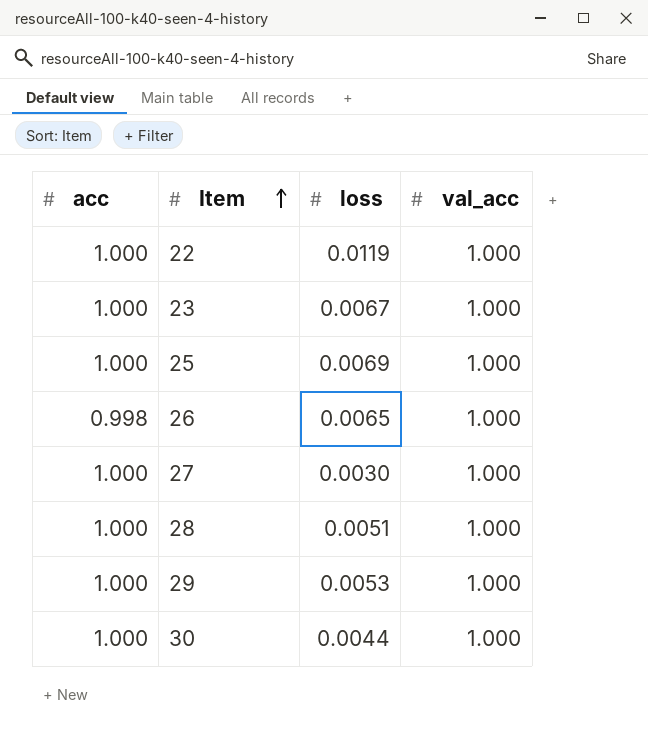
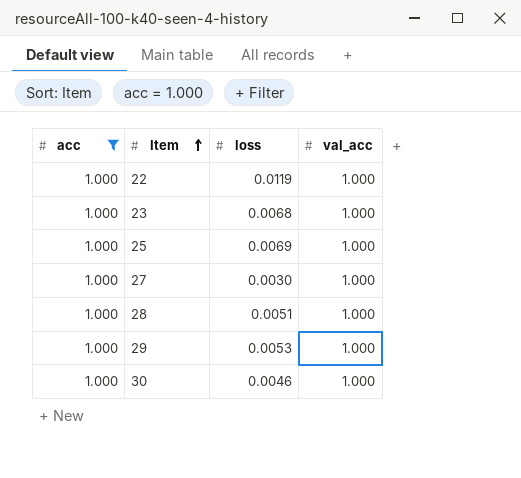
filter: none -> acc = 1.000
23 | loss: 0.0067 -> 0.0068
30 | loss: 0.0044 -> 0.0046

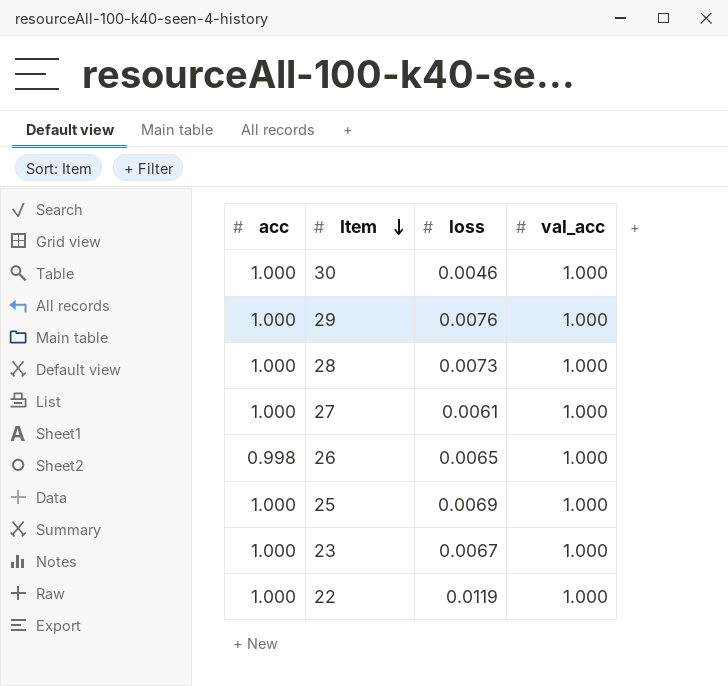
filter: acc = 1.000 -> none
row order: Item ascending -> Item descending
29 | loss: 0.0053 -> 0.0076
28 | loss: 0.0051 -> 0.0073
27 | loss: 0.0030 -> 0.0061
23 | loss: 0.0068 -> 0.0067

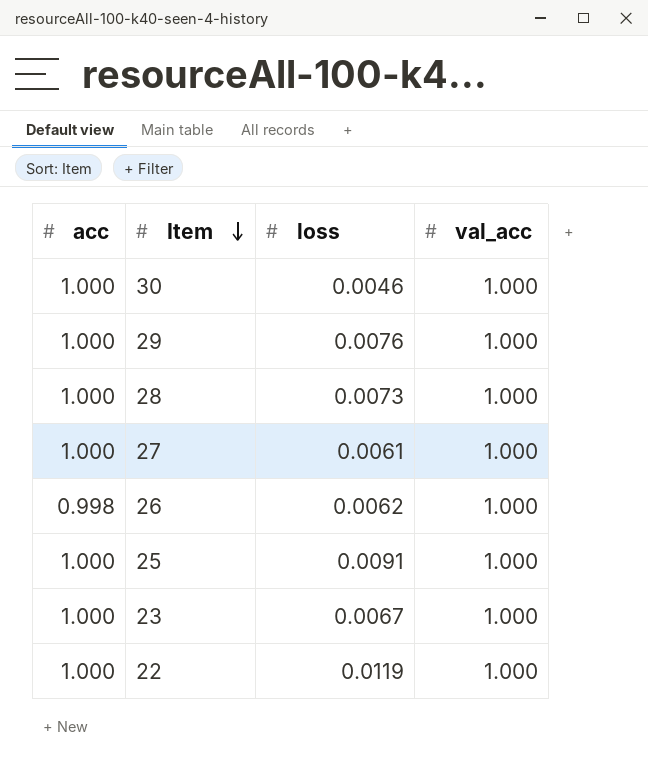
26 | loss: 0.0065 -> 0.0062
25 | loss: 0.0069 -> 0.0091

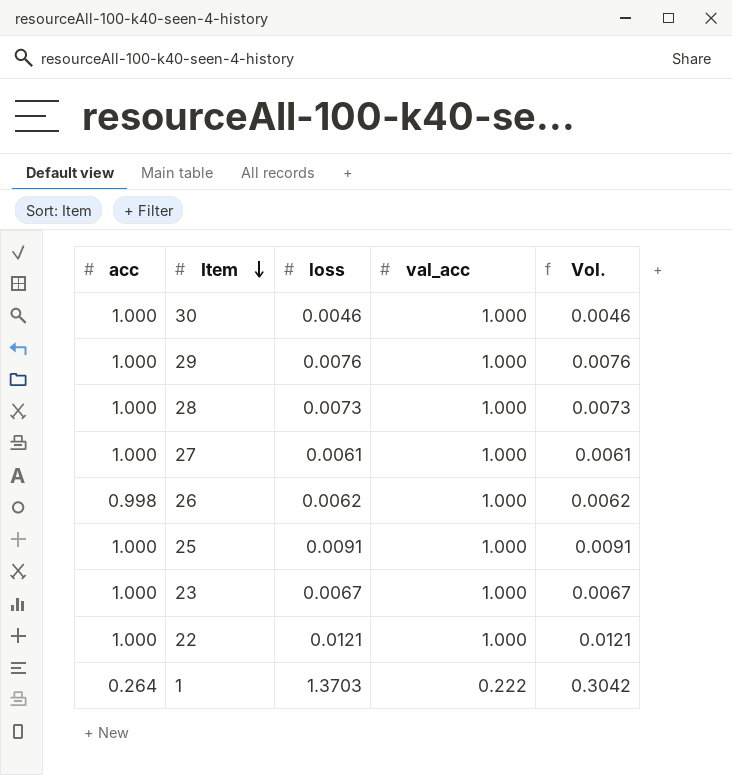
column Vol. | formula: none -> [loss] * [val_acc]
22 | loss: 0.0119 -> 0.0121
row 1: none -> 0.264 | 1.3703 | 0.222 | 0.3042

